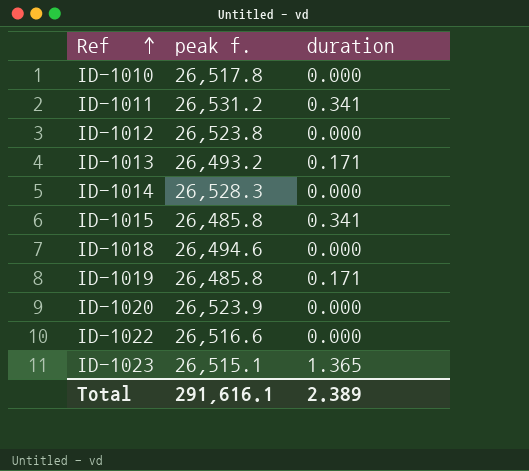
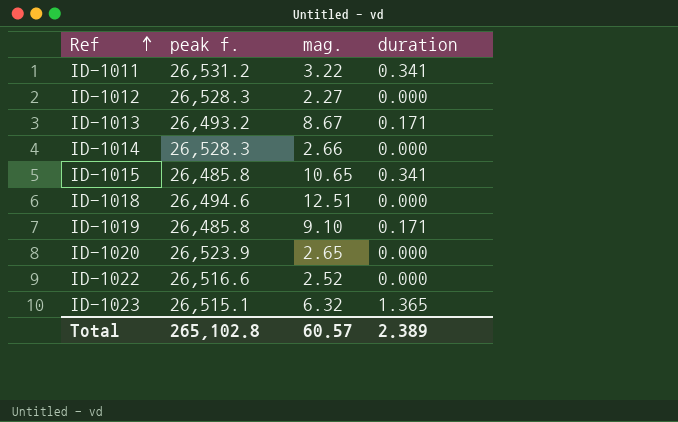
column mag. | position: none -> 3
row ID-1010: 26,517.8 | 0.000 -> none
ID-1012 | peak f.: 26,523.8 -> 26,528.3
Total | peak f.: 291,616.1 -> 265,102.8

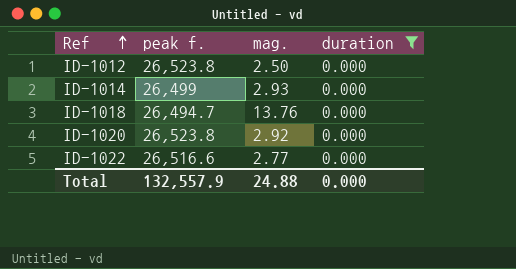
filter: none -> duration = 0.000
ID-1012 | peak f.: 26,528.3 -> 26,523.8
ID-1012 | mag.: 2.27 -> 2.50
ID-1014 | peak f.: 26,528.3 -> 26,499
ID-1014 | mag.: 2.66 -> 2.93
ID-1018 | peak f.: 26,494.6 -> 26,494.7
ID-1018 | mag.: 12.51 -> 13.76
ID-1020 | peak f.: 26,523.9 -> 26,523.8
ID-1020 | mag.: 2.65 -> 2.92
ID-1022 | mag.: 2.52 -> 2.77
Total | peak f.: 265,102.8 -> 132,557.9
Total | mag.: 60.57 -> 24.88
Total | duration: 2.389 -> 0.000

